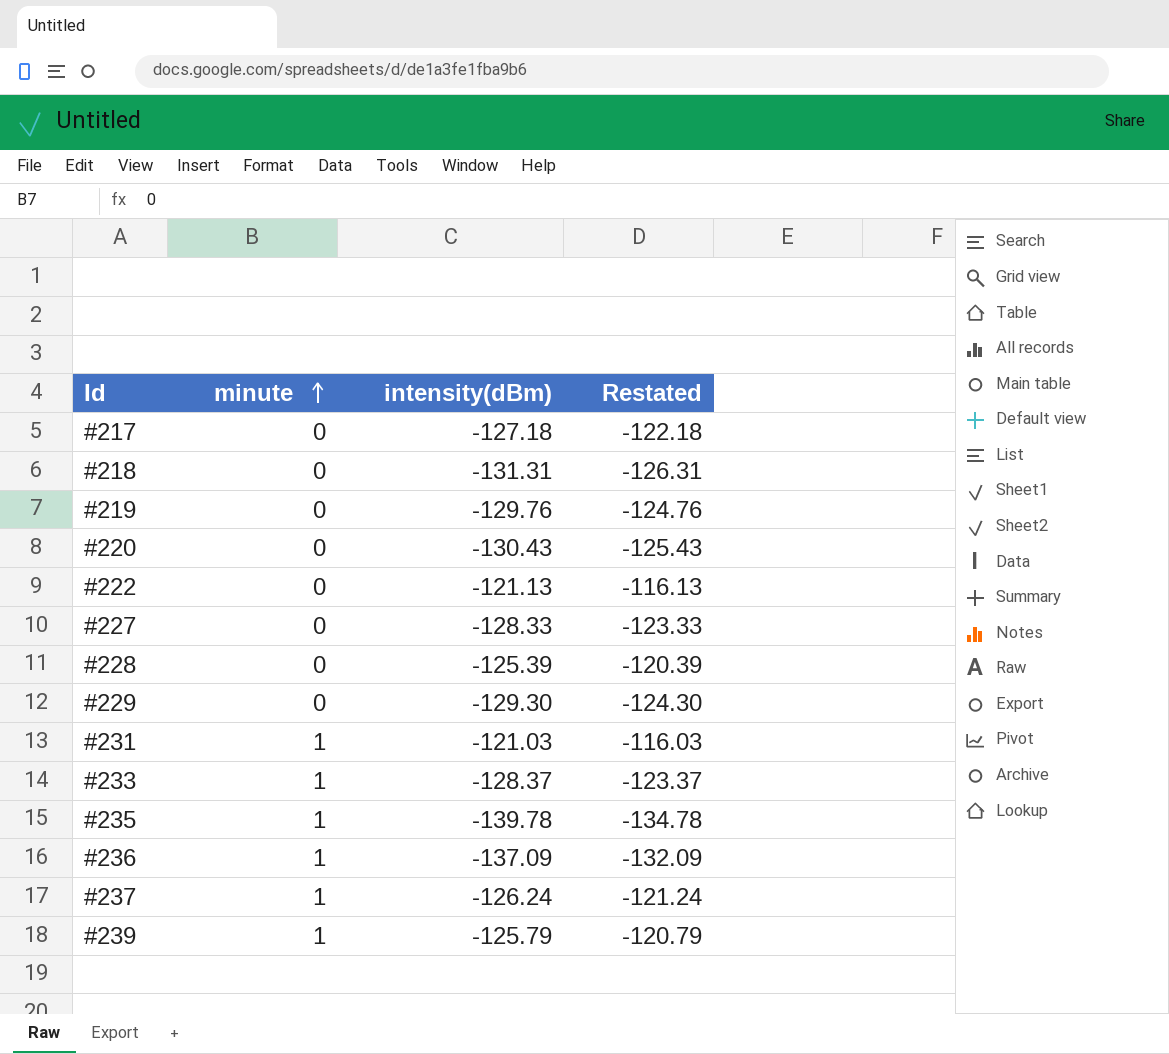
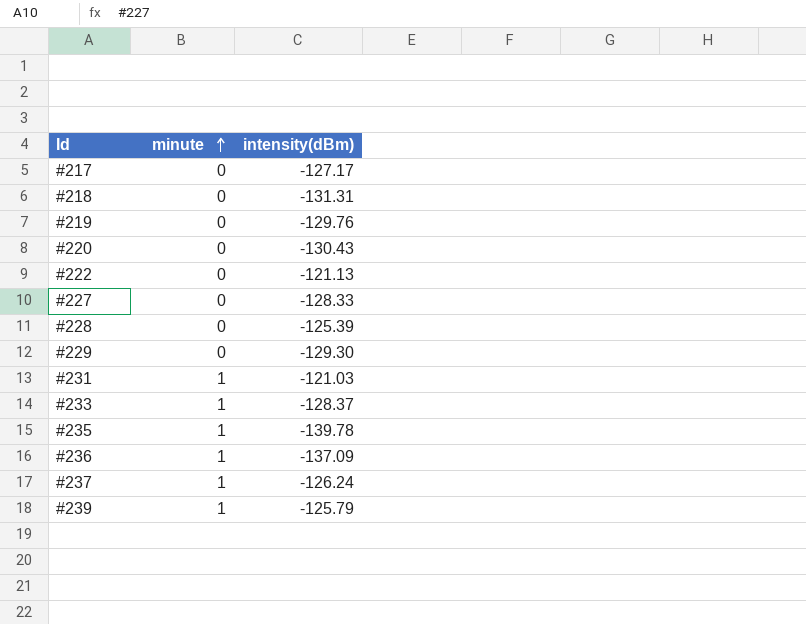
column Restated | formula: [intensity(dBm)] + 5 -> none
#217 | intensity(dBm): -127.18 -> -127.17

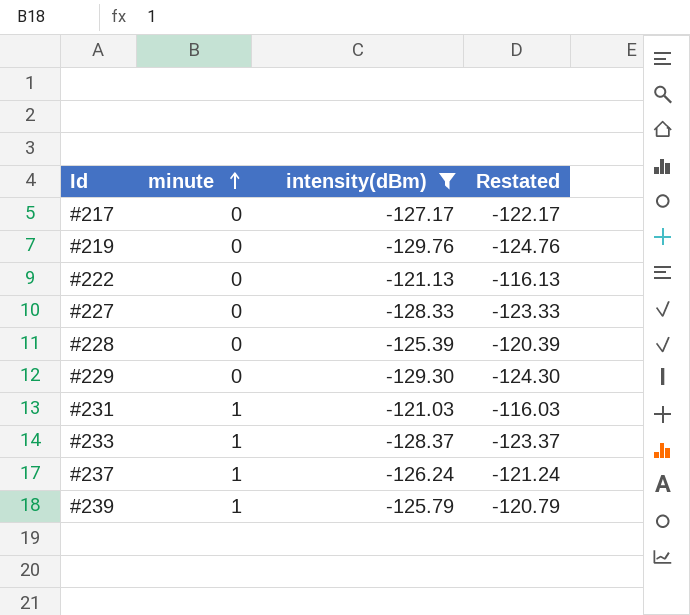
filter: none -> intensity(dBm) >= -129.76
column Restated | formula: none -> [intensity(dBm)] + 5

